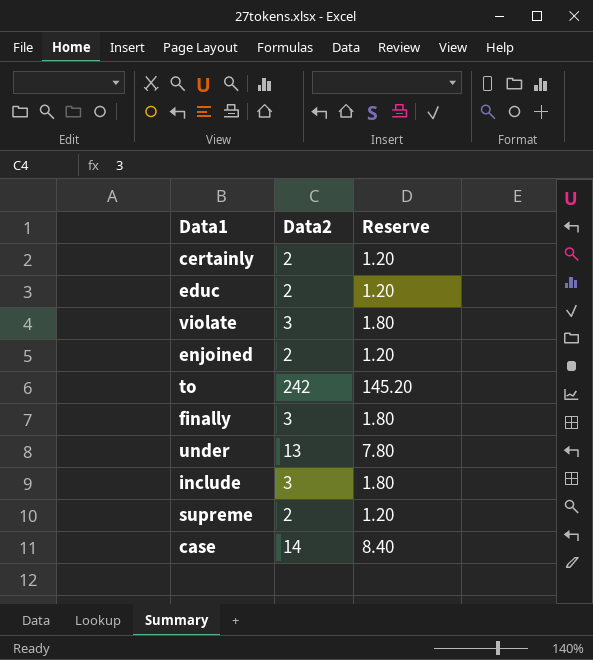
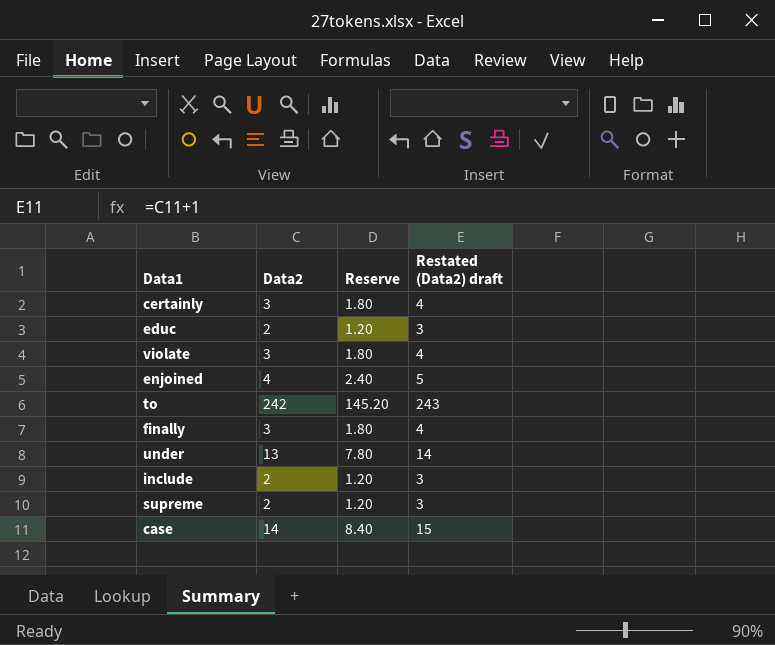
column Restated (Data2) draft | formula: none -> [Data2] + 1
certainly | Data2: 2 -> 3
certainly | Reserve: 1.20 -> 1.80
enjoined | Data2: 2 -> 4
enjoined | Reserve: 1.20 -> 2.40
include | Data2: 3 -> 2
include | Reserve: 1.80 -> 1.20

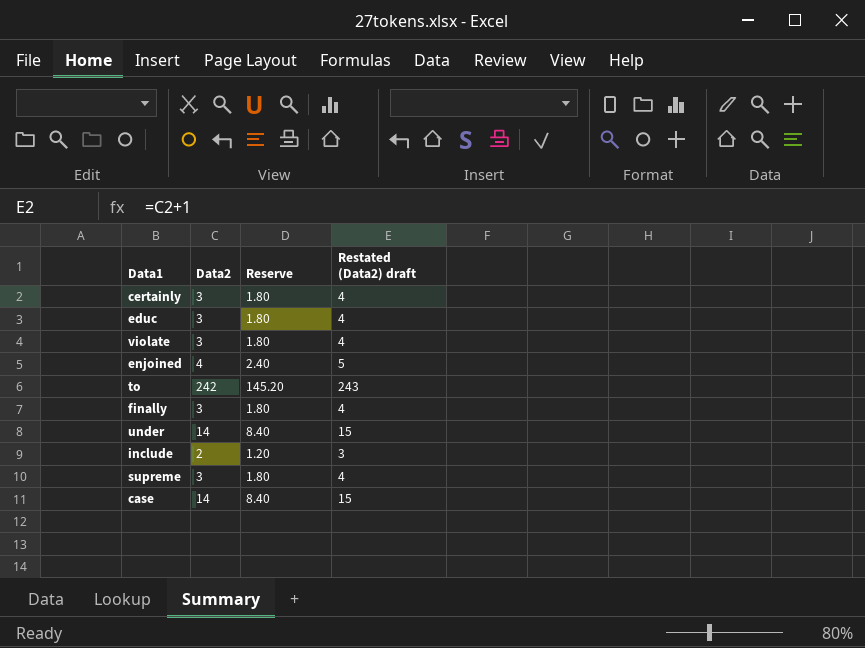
educ | Data2: 2 -> 3
educ | Reserve: 1.20 -> 1.80
educ | Restated (Data2) draft: 3 -> 4
under | Data2: 13 -> 14
under | Reserve: 7.80 -> 8.40
under | Restated (Data2) draft: 14 -> 15
supreme | Data2: 2 -> 3
supreme | Reserve: 1.20 -> 1.80
supreme | Restated (Data2) draft: 3 -> 4

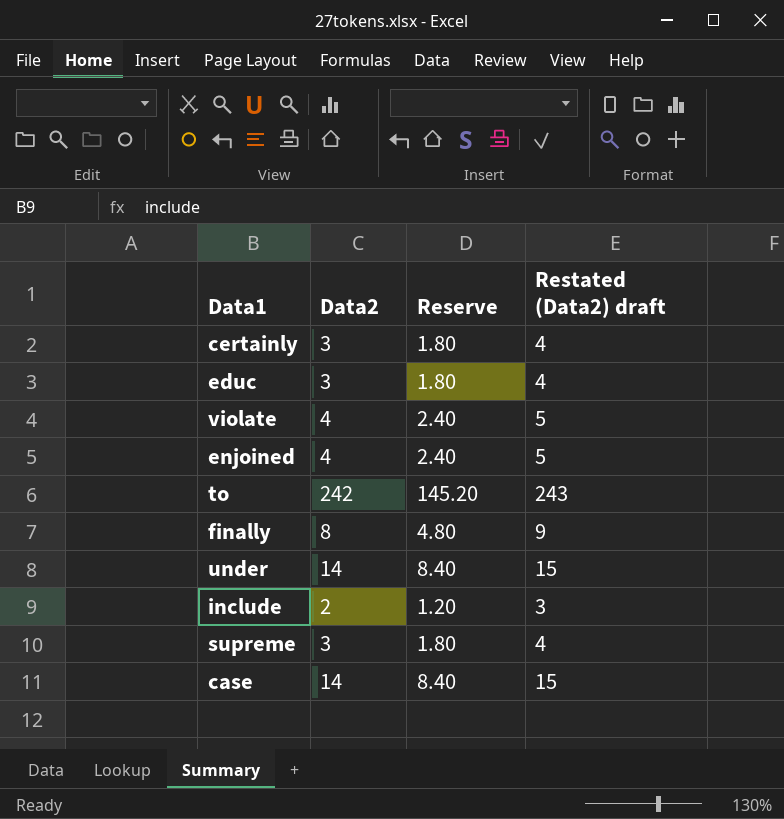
violate | Data2: 3 -> 4
violate | Reserve: 1.80 -> 2.40
violate | Restated (Data2) draft: 4 -> 5
finally | Data2: 3 -> 8
finally | Reserve: 1.80 -> 4.80
finally | Restated (Data2) draft: 4 -> 9

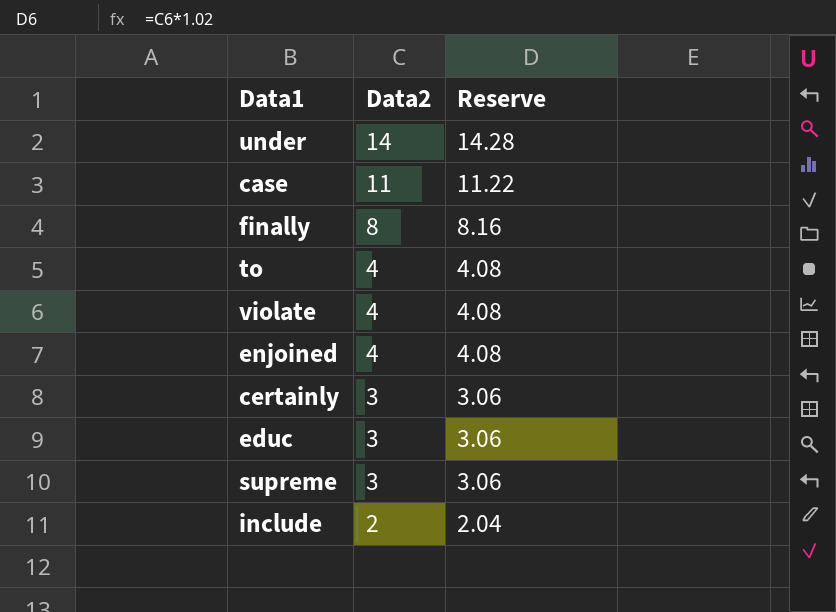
row order: none -> Data2 descending
column Restated (Data2) draft | formula: [Data2] + 1 -> none
column Reserve | formula: [Data2] * 0.6 -> [Data2] * 1.02
case | Data2: 14 -> 11
to | Data2: 242 -> 4

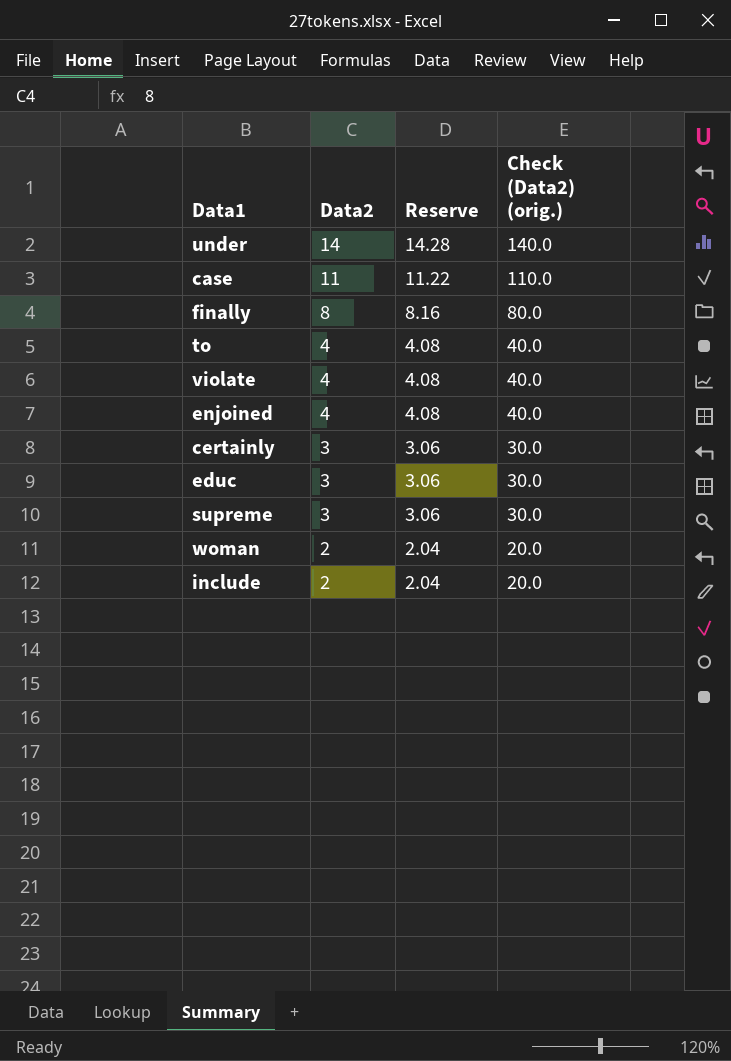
column Check (Data2) (orig.) | formula: none -> [Data2] * 10
row woman: none -> 2 | 2.04 | 20.0

